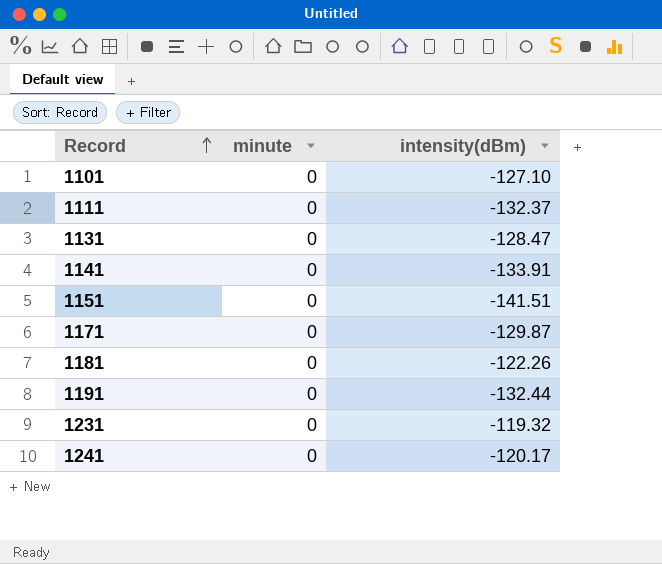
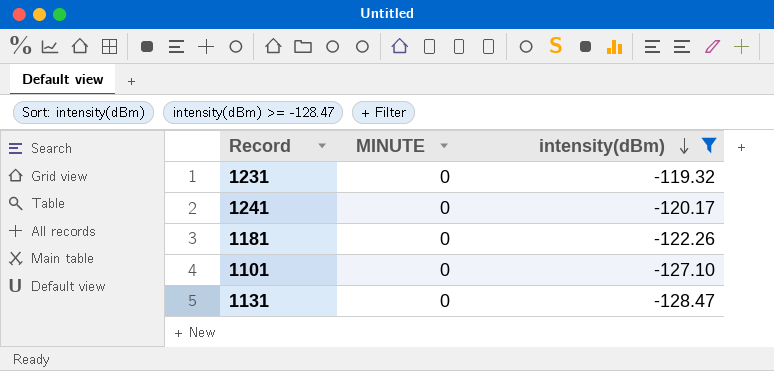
filter: none -> intensity(dBm) >= -128.47
row order: Record ascending -> intensity(dBm) descending
column name: minute -> MINUTE

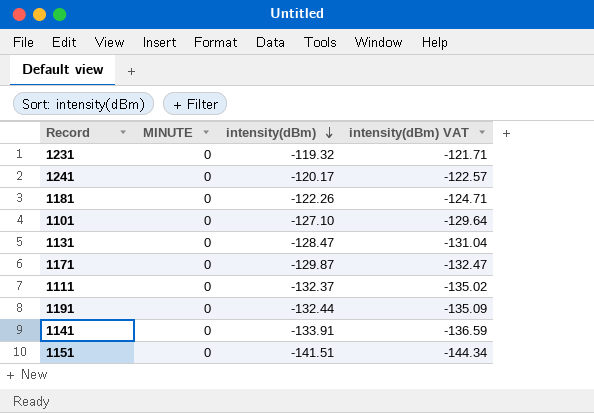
filter: intensity(dBm) >= -128.47 -> none
column intensity(dBm) VAT | formula: none -> [intensity(dBm)] * 1.02

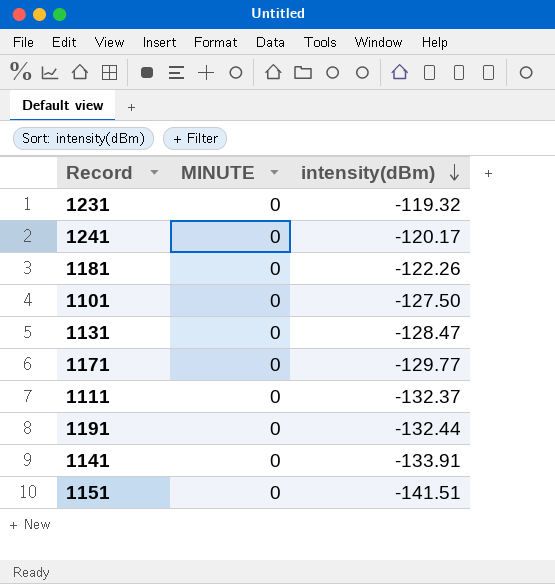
column intensity(dBm) VAT | formula: [intensity(dBm)] * 1.02 -> none
1101 | intensity(dBm): -127.10 -> -127.50
1171 | intensity(dBm): -129.87 -> -129.77

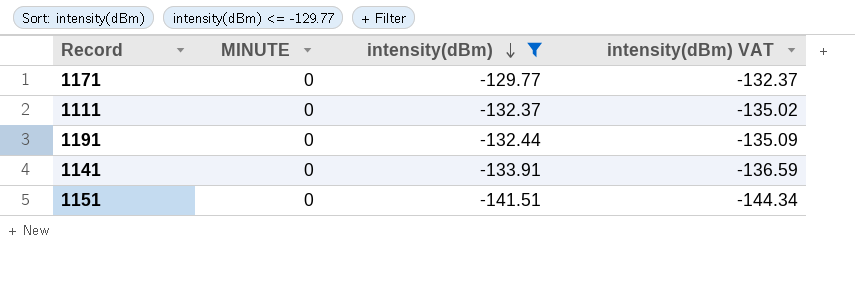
filter: none -> intensity(dBm) <= -129.77
column intensity(dBm) VAT | formula: none -> [intensity(dBm)] * 1.02

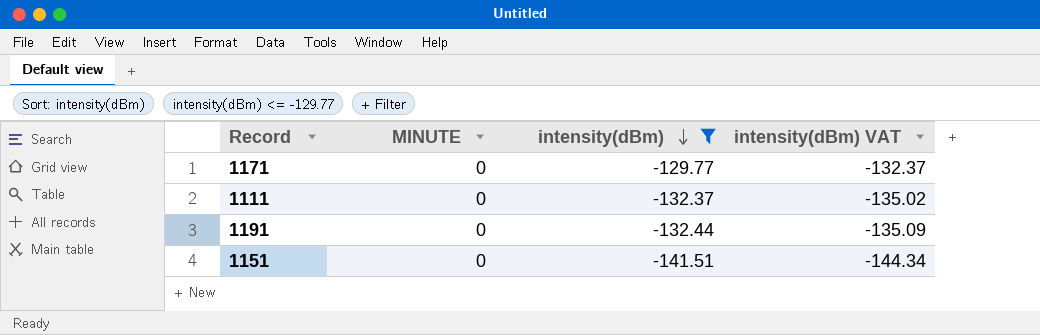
row 1141: 0 | -133.91 | -136.59 -> none

